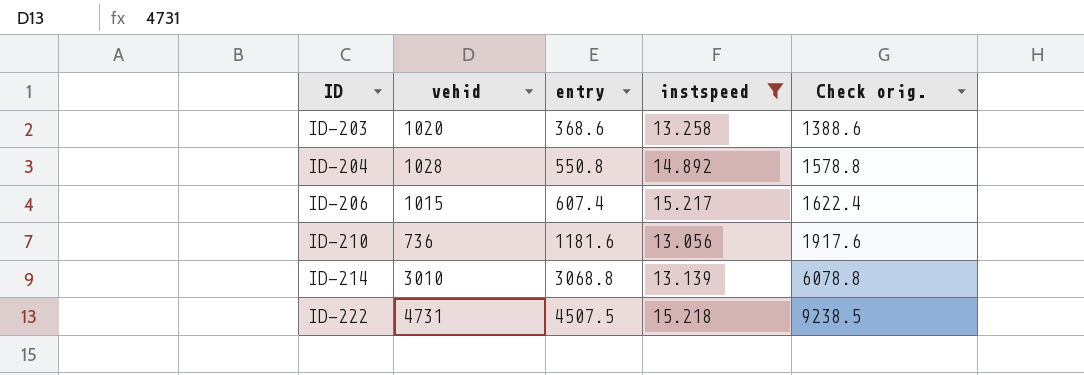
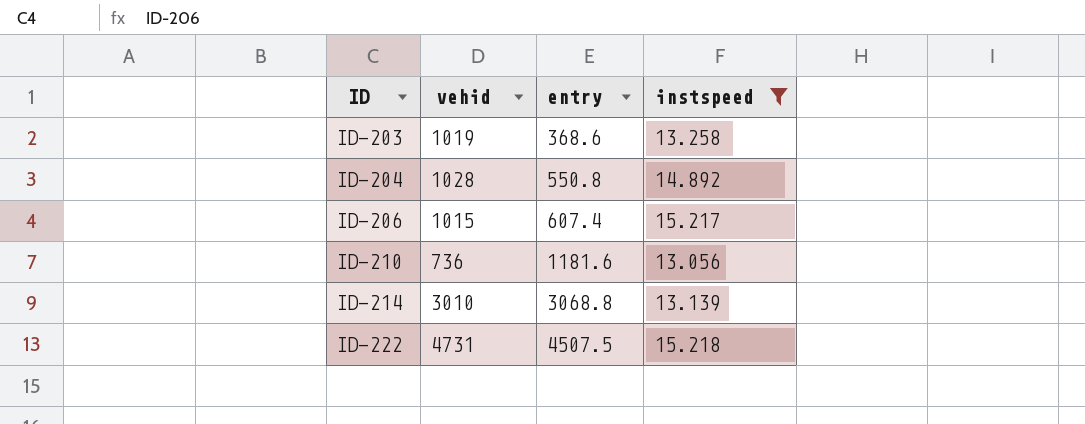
column Check orig. | formula: [vehid] + [entry] -> none
ID-203 | vehid: 1020 -> 1019

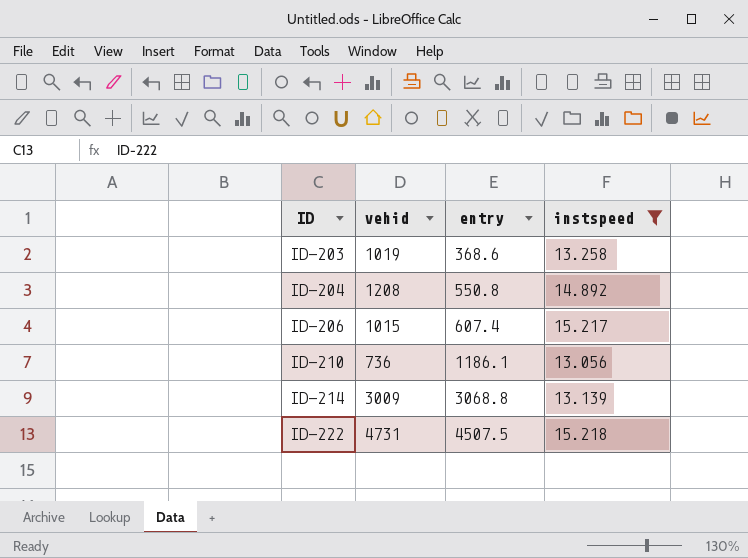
ID-204 | vehid: 1028 -> 1208
ID-210 | entry: 1181.6 -> 1186.1
ID-214 | vehid: 3010 -> 3009

